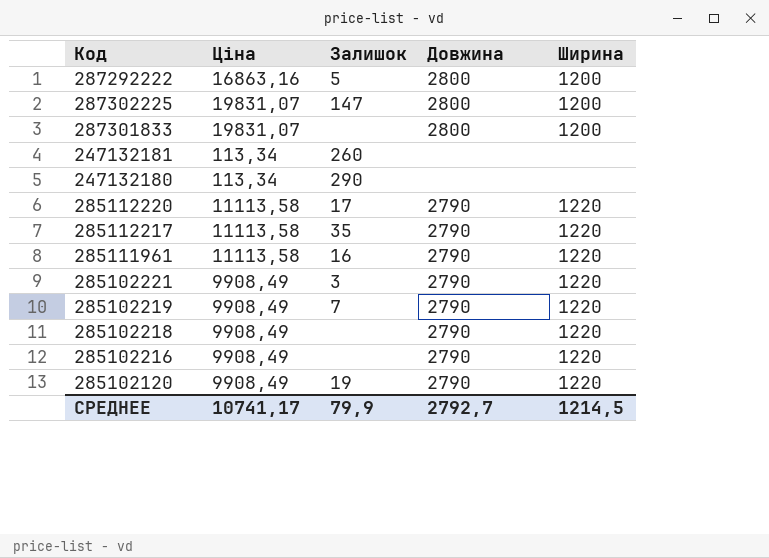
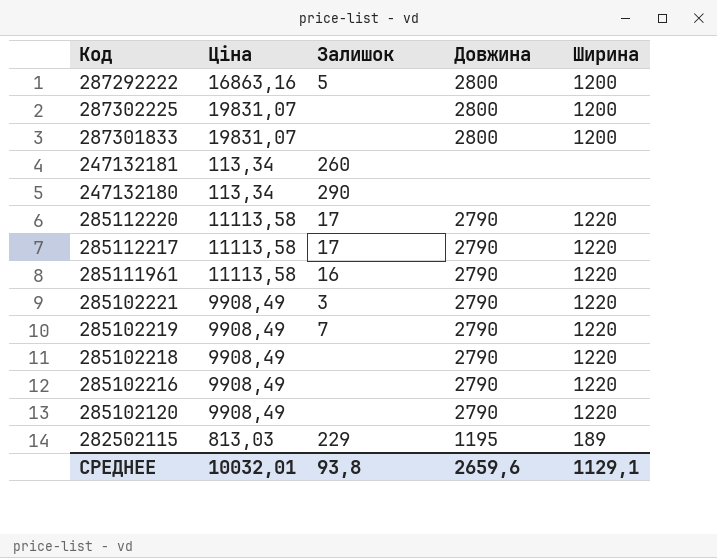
287302225 | Залишок: 147 -> none
285112217 | Залишок: 35 -> 17
285102120 | Залишок: 19 -> none
row 282502115: none -> 813,03 | 229 | 1195 | 189
СРЕДНЕЕ | Ціна: 10741,17 -> 10032,01
СРЕДНЕЕ | Залишок: 79,9 -> 93,8
СРЕДНЕЕ | Довжина: 2792,7 -> 2659,6
СРЕДНЕЕ | Ширина: 1214,5 -> 1129,1

